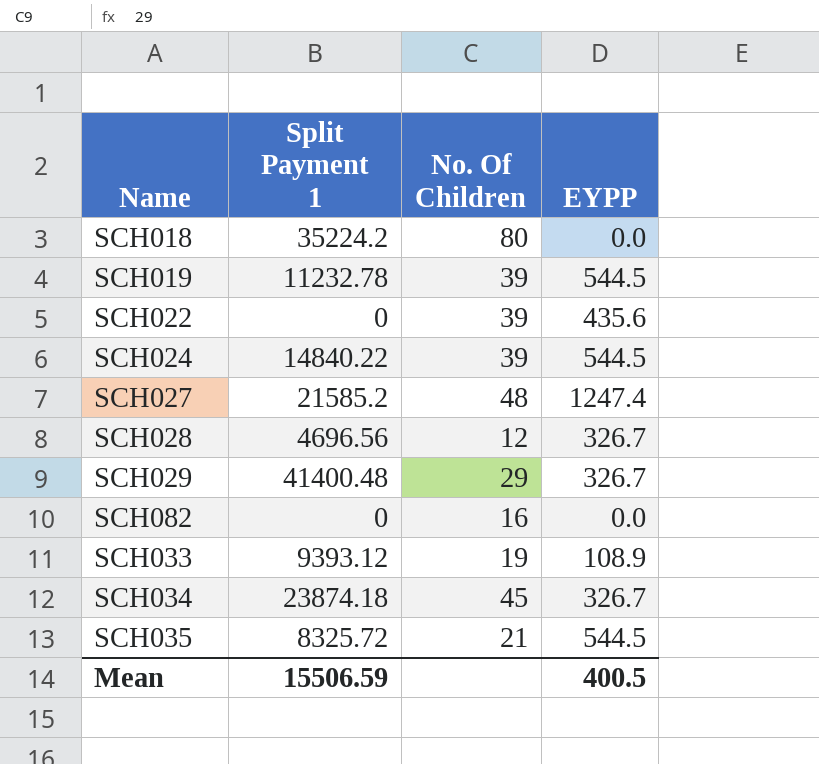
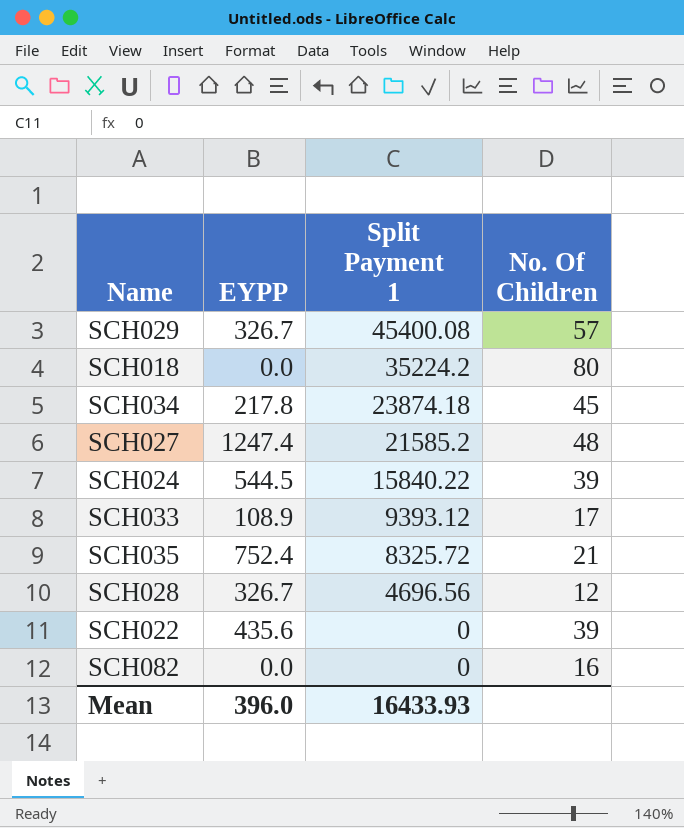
row order: none -> Split Payment 1 descending
column EYPP | position: 4 -> 2
row SCH019: 11232.78 | 39 | 544.5 -> none
SCH029 | Split Payment 1: 41400.48 -> 45400.08
SCH029 | No. Of Children: 29 -> 57
SCH034 | EYPP: 326.7 -> 217.8
SCH024 | Split Payment 1: 14840.22 -> 15840.22
SCH033 | No. Of Children: 19 -> 17
SCH035 | EYPP: 544.5 -> 752.4
Mean | EYPP: 400.5 -> 396.0
Mean | Split Payment 1: 15506.59 -> 16433.93

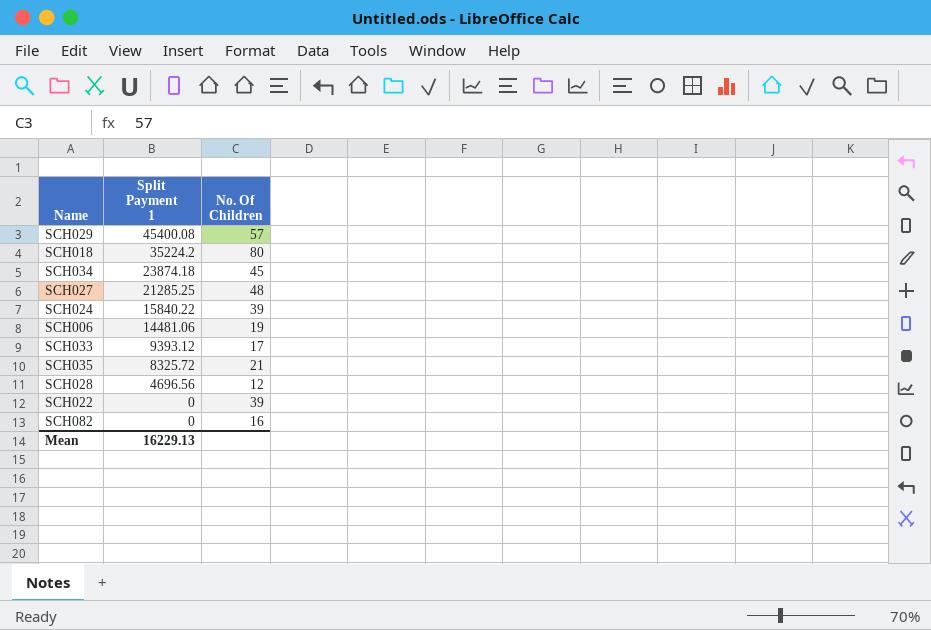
column EYPP | position: 2 -> none
SCH027 | Split Payment 1: 21585.2 -> 21285.25
row SCH006: none -> 14481.06 | 19
Mean | Split Payment 1: 16433.93 -> 16229.13

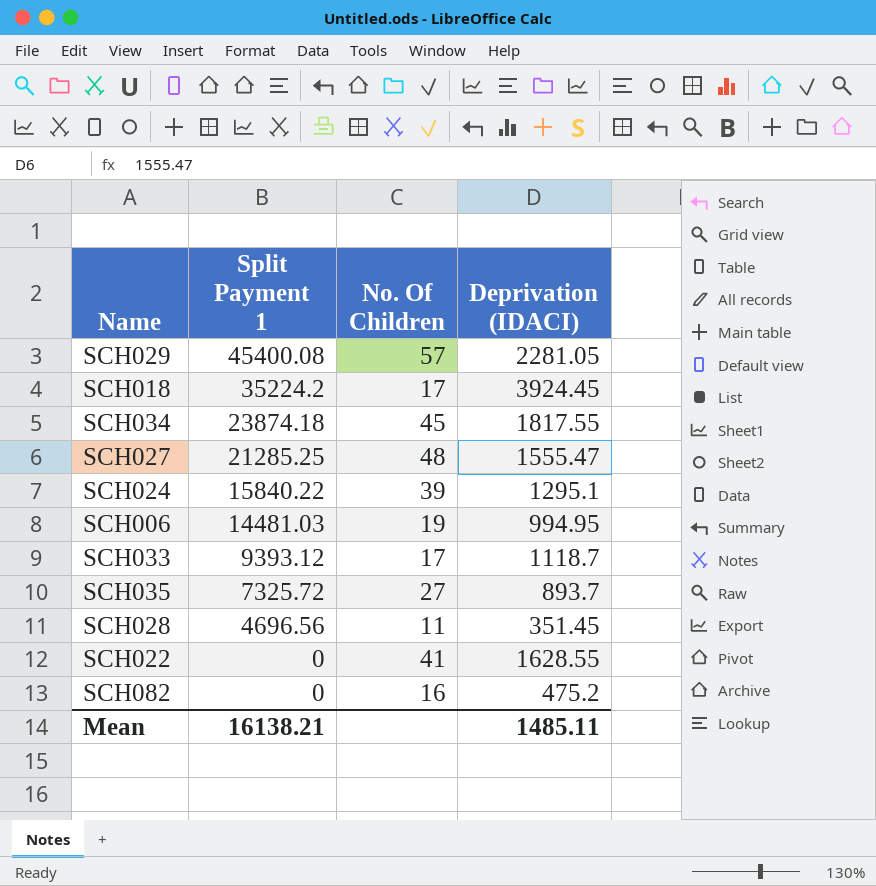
column Deprivation (IDACI) | position: none -> 4
SCH018 | No. Of Children: 80 -> 17
SCH006 | Split Payment 1: 14481.06 -> 14481.03
SCH035 | Split Payment 1: 8325.72 -> 7325.72
SCH035 | No. Of Children: 21 -> 27
SCH028 | No. Of Children: 12 -> 11
SCH022 | No. Of Children: 39 -> 41
Mean | Split Payment 1: 16229.13 -> 16138.21

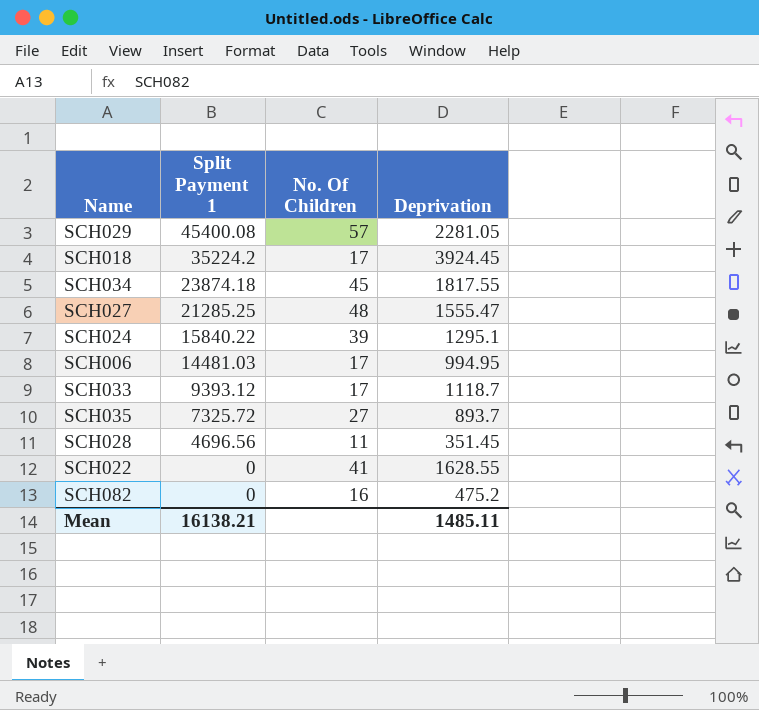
column name: Deprivation (IDACI) -> Deprivation
SCH006 | No. Of Children: 19 -> 17

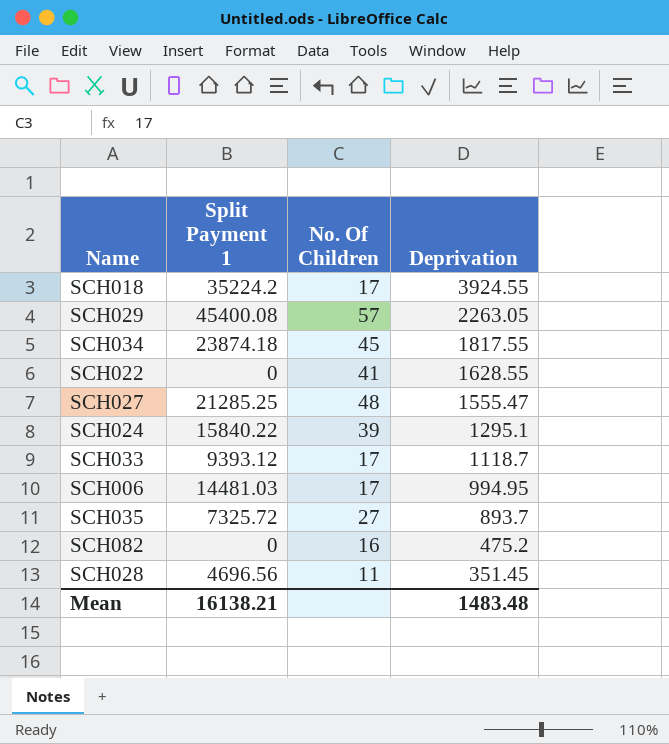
row order: Split Payment 1 descending -> Deprivation descending
SCH018 | Deprivation: 3924.45 -> 3924.55
SCH029 | Deprivation: 2281.05 -> 2263.05
Mean | Deprivation: 1485.11 -> 1483.48

